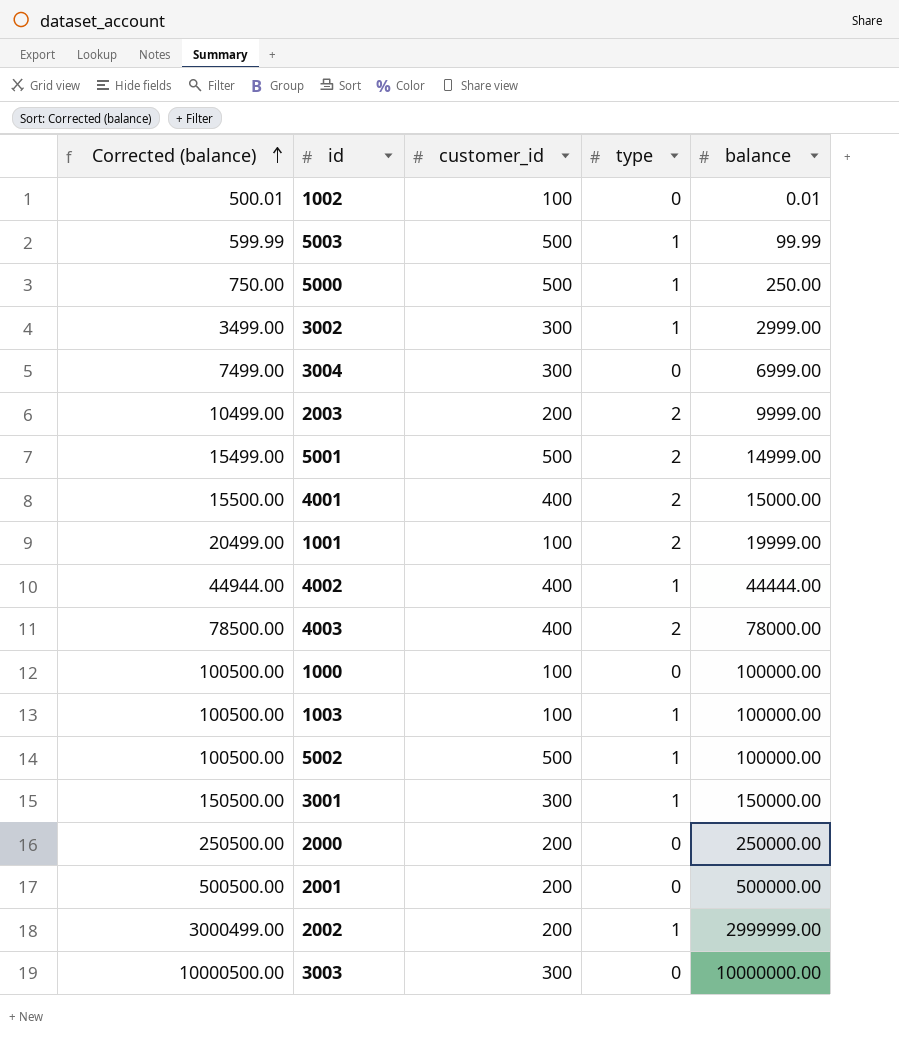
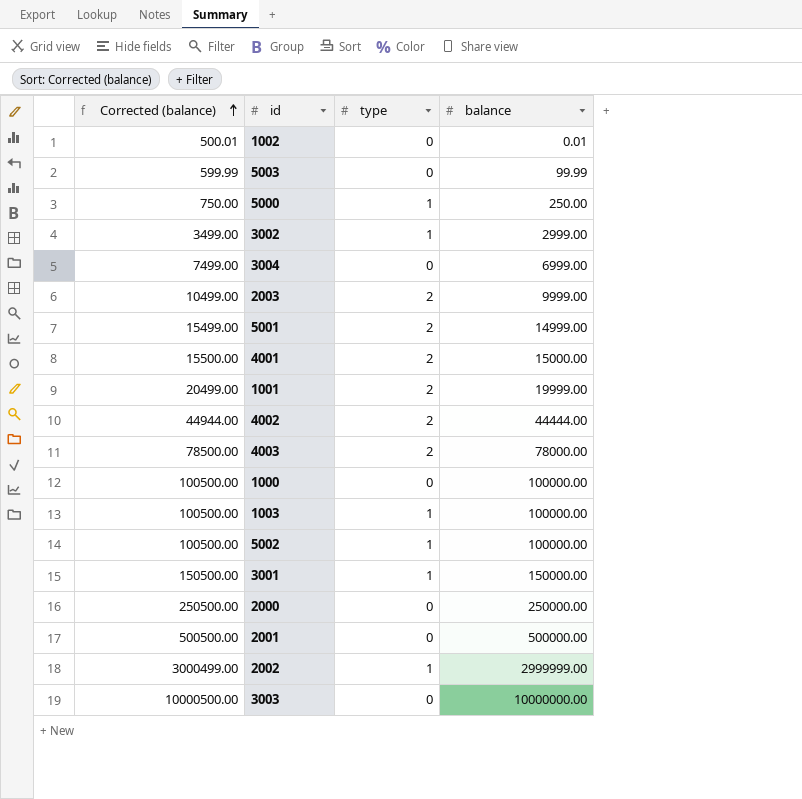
column customer_id | position: 3 -> none
5003 | type: 1 -> 0
4002 | type: 1 -> 2

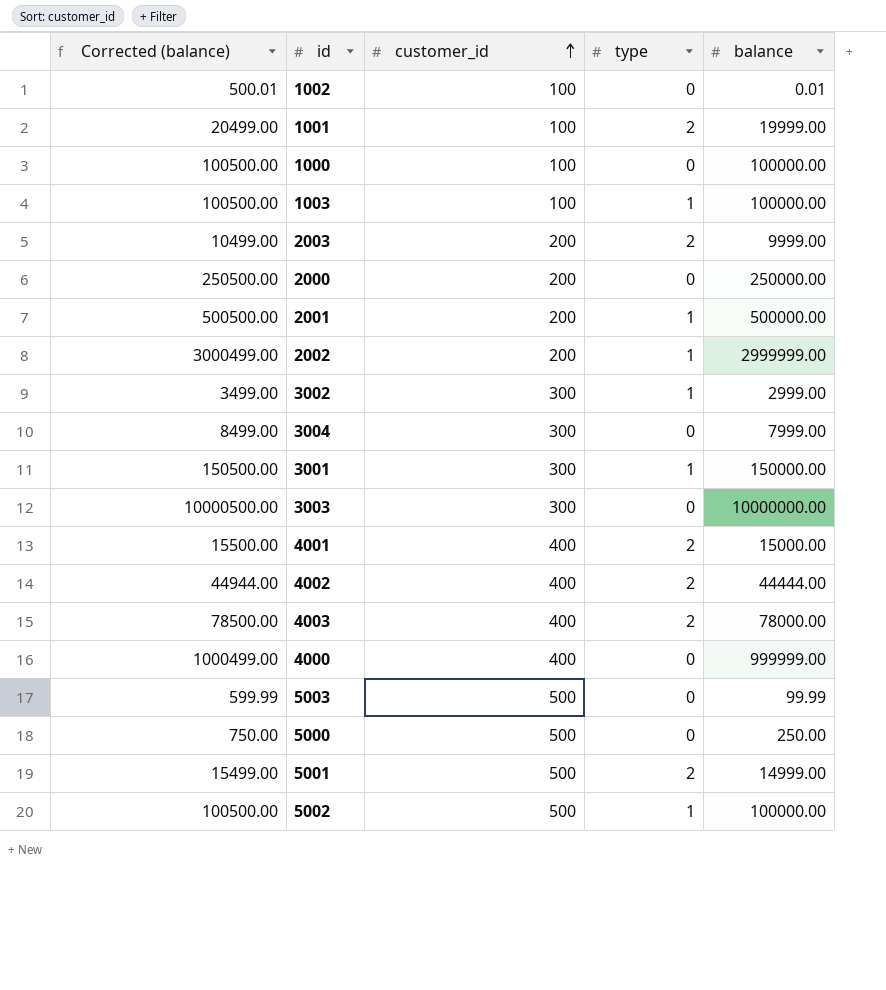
row order: Corrected (balance) ascending -> customer_id ascending
column customer_id | position: none -> 3
2001 | type: 0 -> 1
3004 | Corrected (balance): 7499.00 -> 8499.00
3004 | balance: 6999.00 -> 7999.00
row 4000: none -> 1000499.00 | 400 | 0 | 999999.00
5000 | type: 1 -> 0

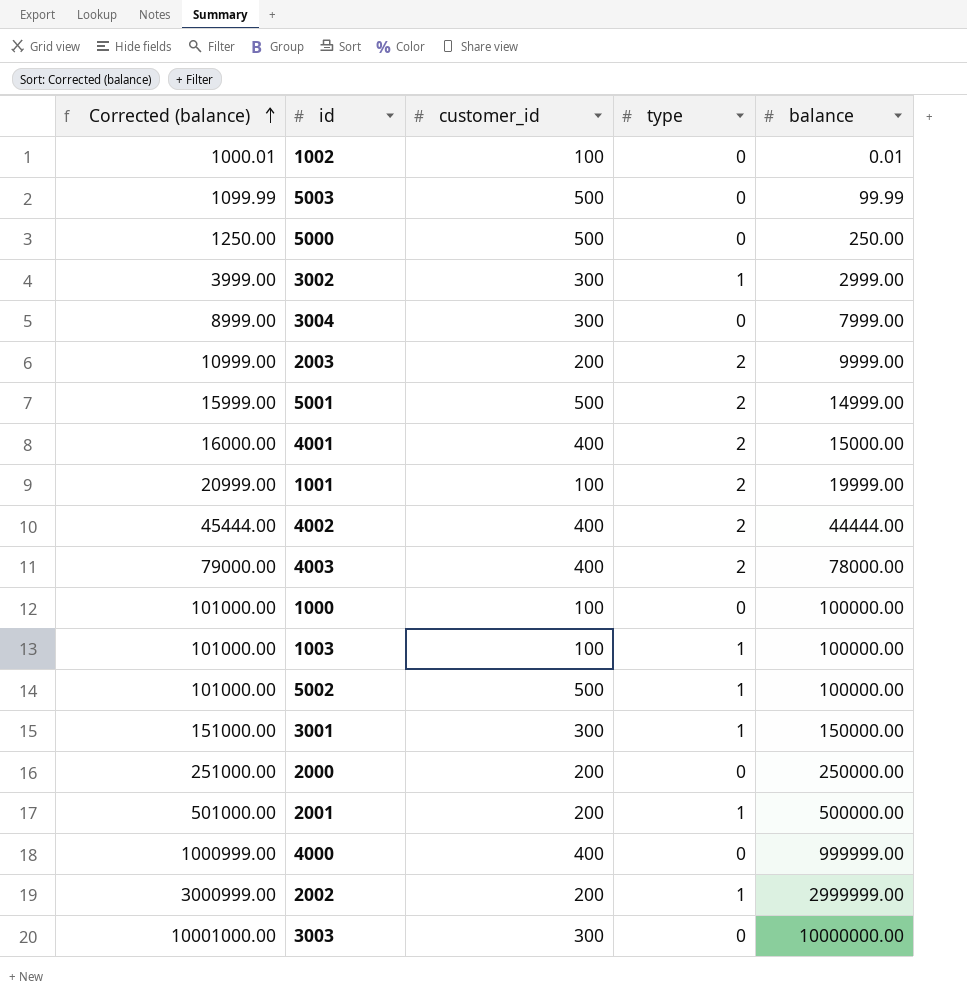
row order: customer_id ascending -> Corrected (balance) ascending
column Corrected (balance) | formula: [balance] + 500 -> [balance] + 1000

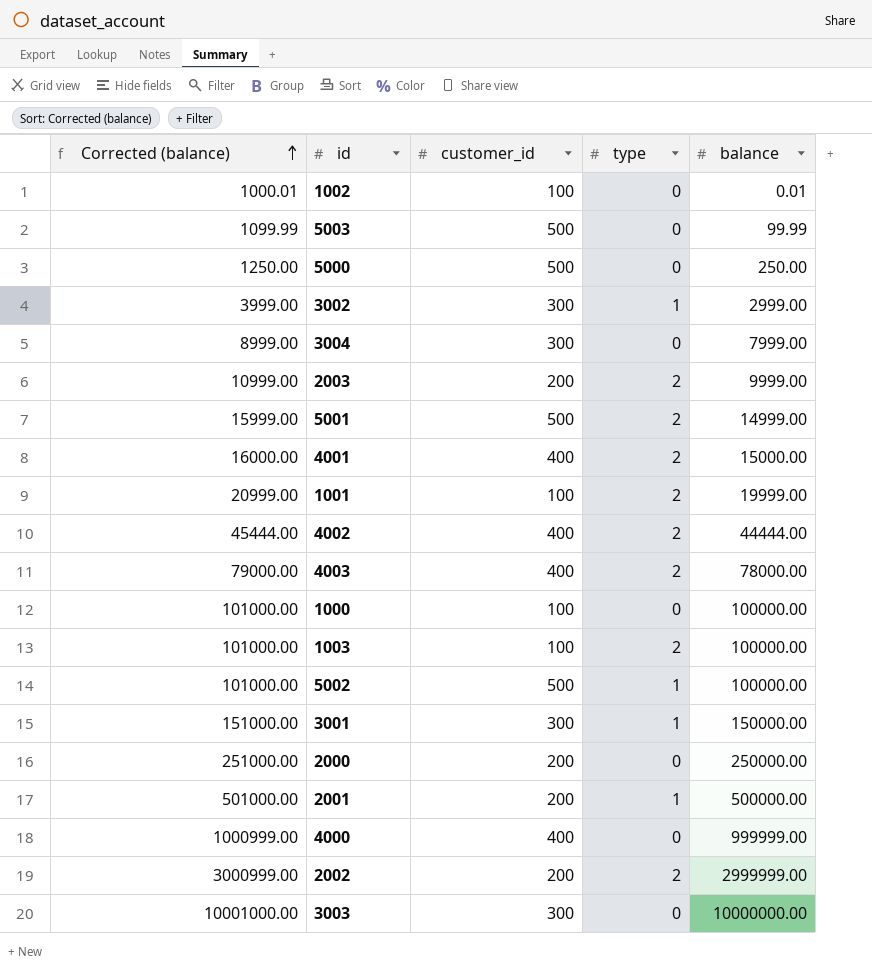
1003 | type: 1 -> 2
2002 | type: 1 -> 2

